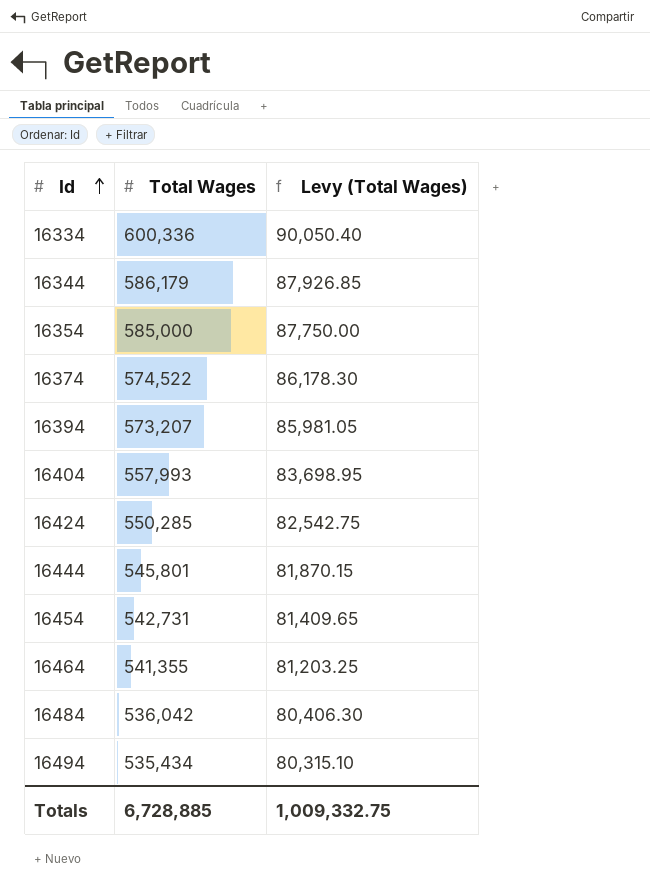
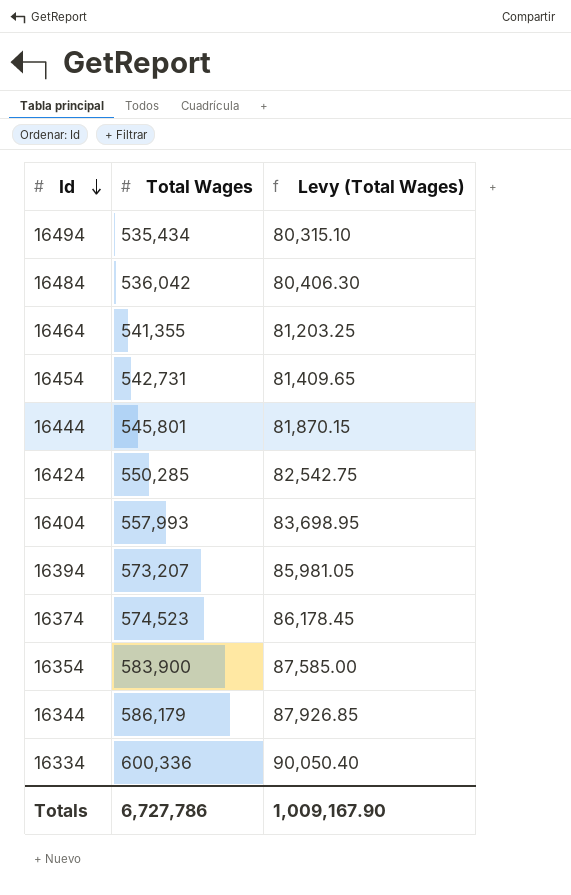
row order: Id ascending -> Id descending
16374 | Total Wages: 574,522 -> 574,523
16374 | Levy (Total Wages): 86,178.30 -> 86,178.45
16354 | Total Wages: 585,000 -> 583,900
16354 | Levy (Total Wages): 87,750.00 -> 87,585.00
Totals | Total Wages: 6,728,885 -> 6,727,786
Totals | Levy (Total Wages): 1,009,332.75 -> 1,009,167.90

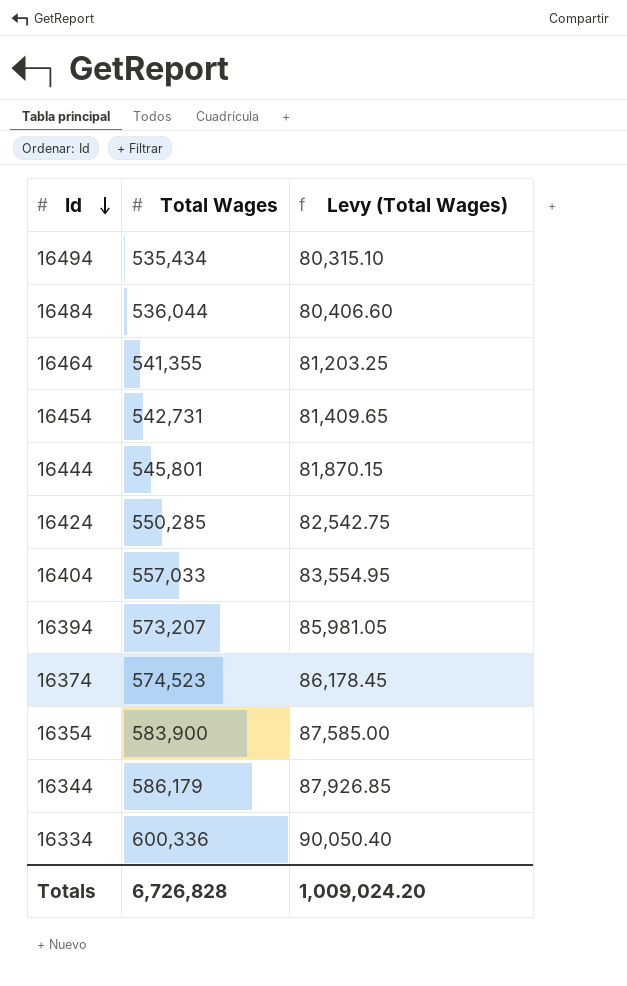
16484 | Total Wages: 536,042 -> 536,044
16484 | Levy (Total Wages): 80,406.30 -> 80,406.60
16404 | Total Wages: 557,993 -> 557,033
16404 | Levy (Total Wages): 83,698.95 -> 83,554.95
Totals | Total Wages: 6,727,786 -> 6,726,828
Totals | Levy (Total Wages): 1,009,167.90 -> 1,009,024.20

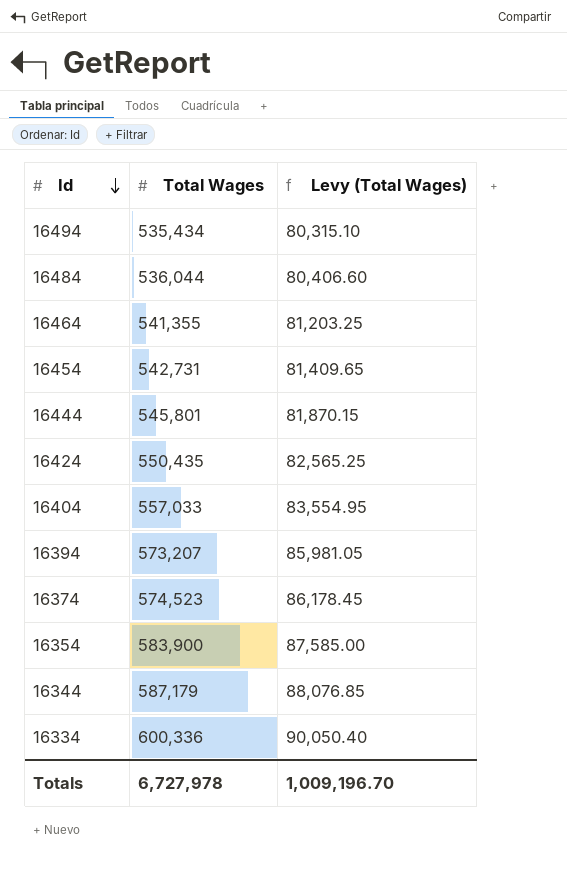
16424 | Total Wages: 550,285 -> 550,435
16424 | Levy (Total Wages): 82,542.75 -> 82,565.25
16344 | Total Wages: 586,179 -> 587,179
16344 | Levy (Total Wages): 87,926.85 -> 88,076.85
Totals | Total Wages: 6,726,828 -> 6,727,978
Totals | Levy (Total Wages): 1,009,024.20 -> 1,009,196.70

